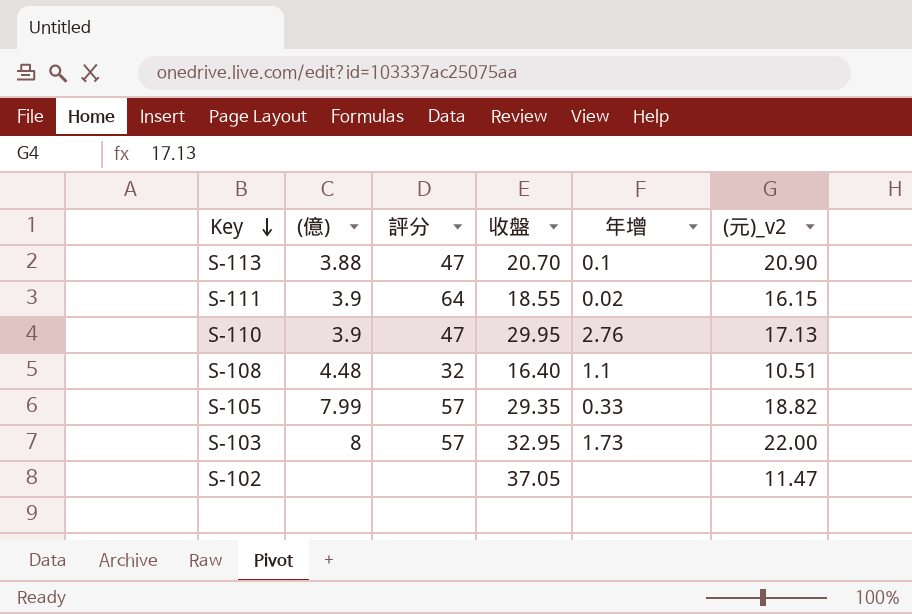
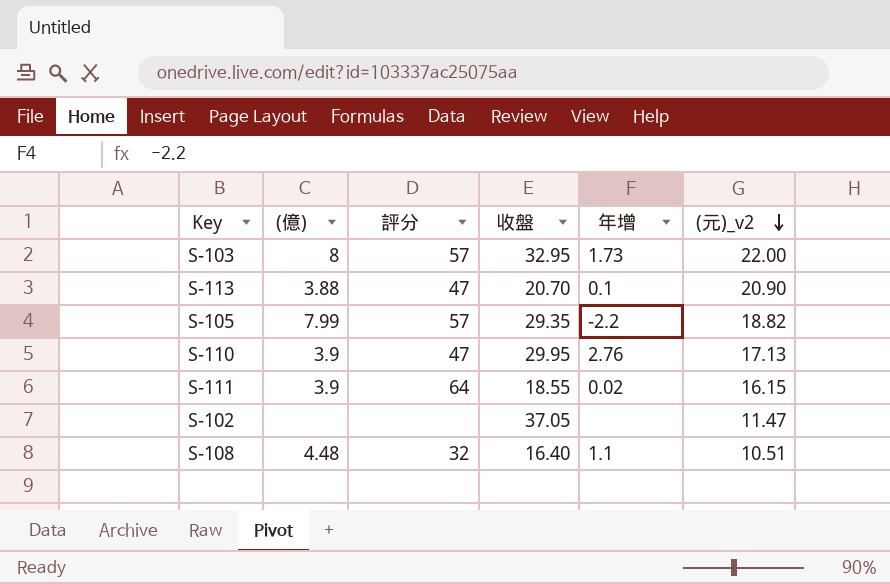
row order: Key descending -> (元)_v2 descending
S-105 | 年增: 0.33 -> -2.2

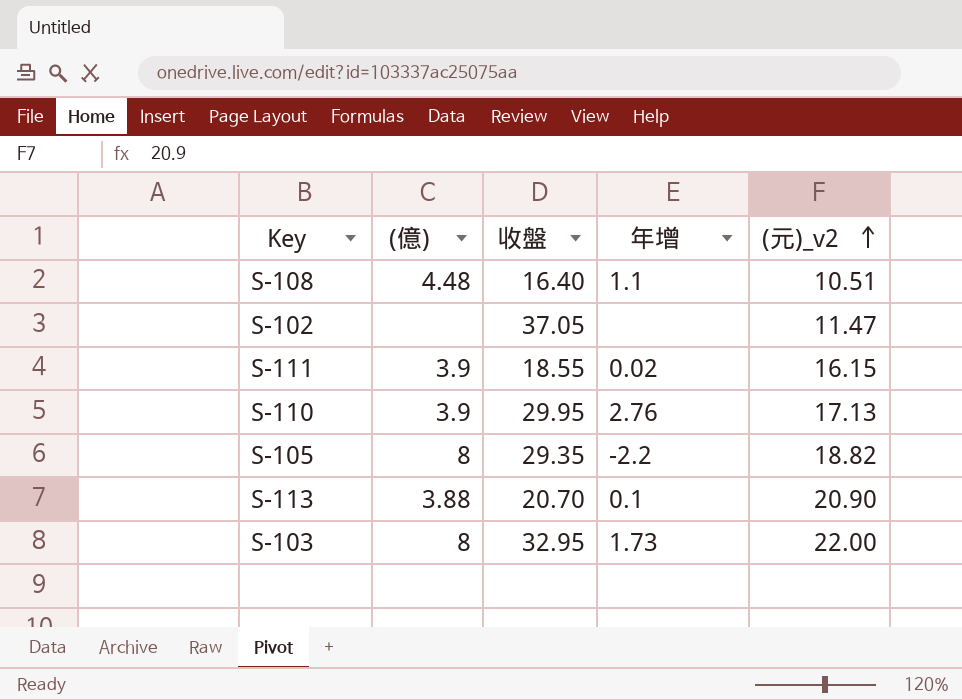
row order: (元)_v2 descending -> (元)_v2 ascending
column 評分 | position: 3 -> none
S-105 | (億): 7.99 -> 8

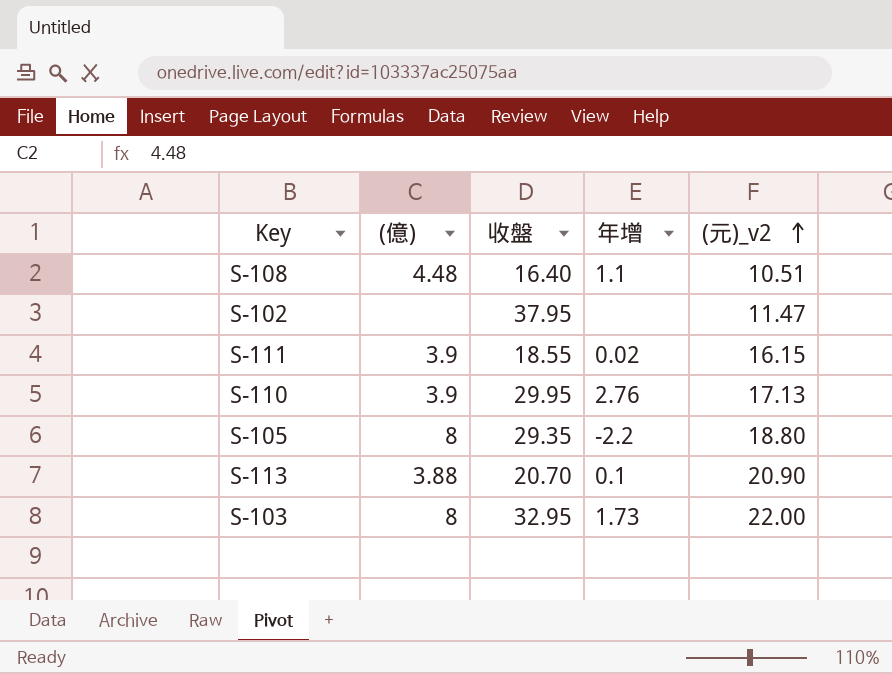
S-102 | 收盤: 37.05 -> 37.95
S-105 | (元)_v2: 18.82 -> 18.80

